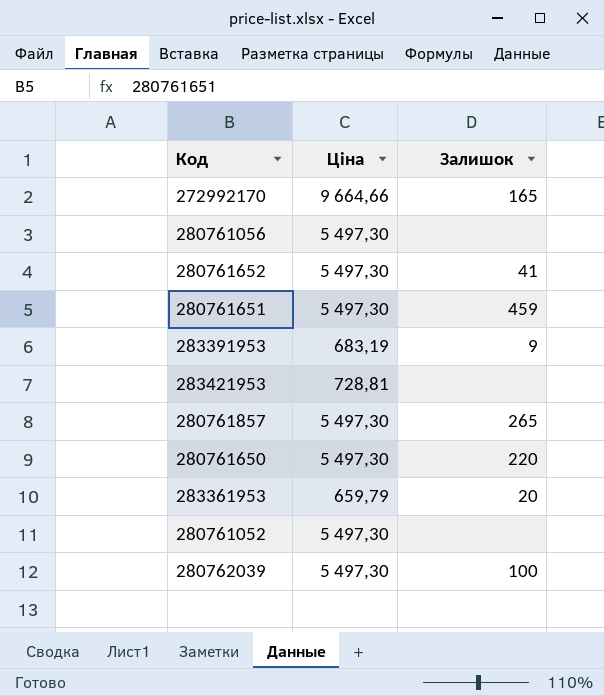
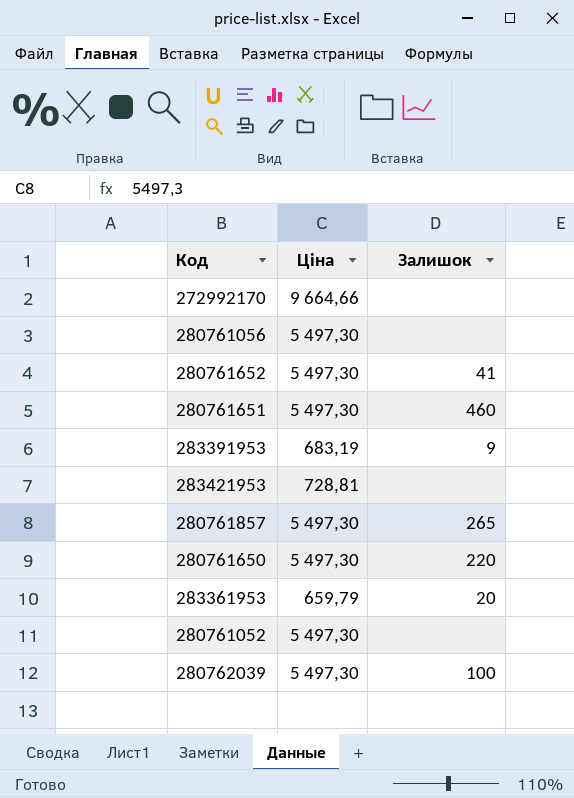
272992170 | Залишок: 165 -> none
280761651 | Залишок: 459 -> 460

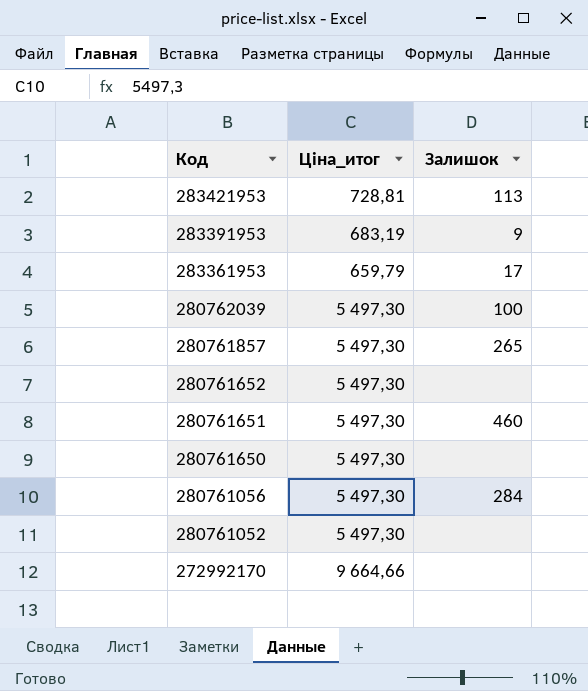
row order: none -> Код descending
column name: Ціна -> Ціна_итог
283421953 | Залишок: none -> 113
283361953 | Залишок: 20 -> 17
280761652 | Залишок: 41 -> none
280761650 | Залишок: 220 -> none
280761056 | Залишок: none -> 284

